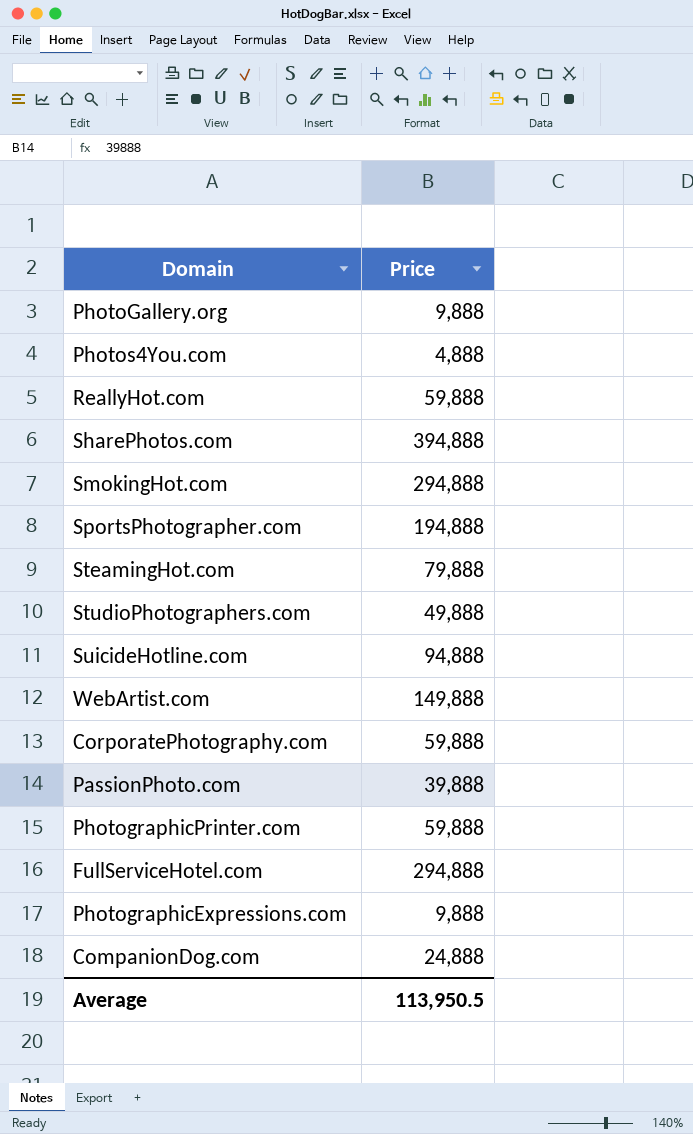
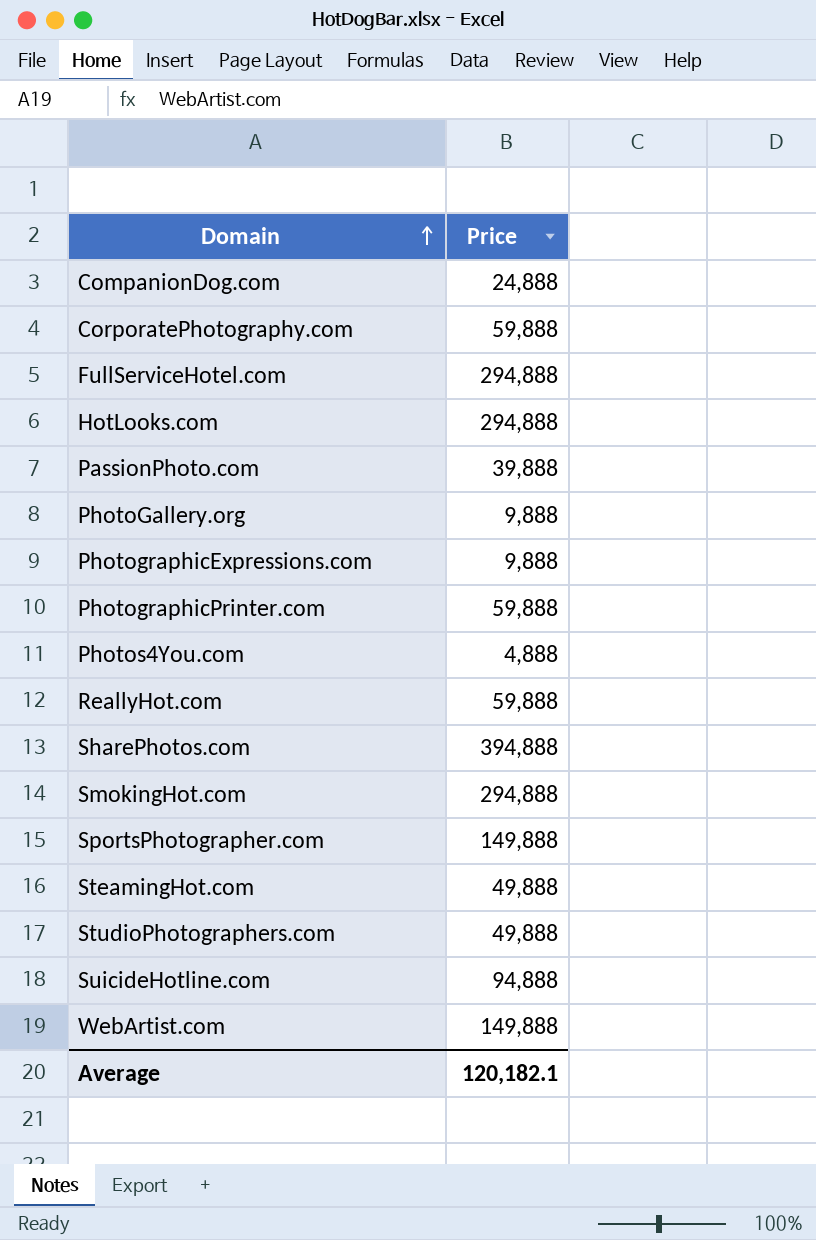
row order: none -> Domain ascending
row HotLooks.com: none -> 294,888
SportsPhotographer.com | Price: 194,888 -> 149,888
SteamingHot.com | Price: 79,888 -> 49,888
Average | Price: 113,950.5 -> 120,182.1

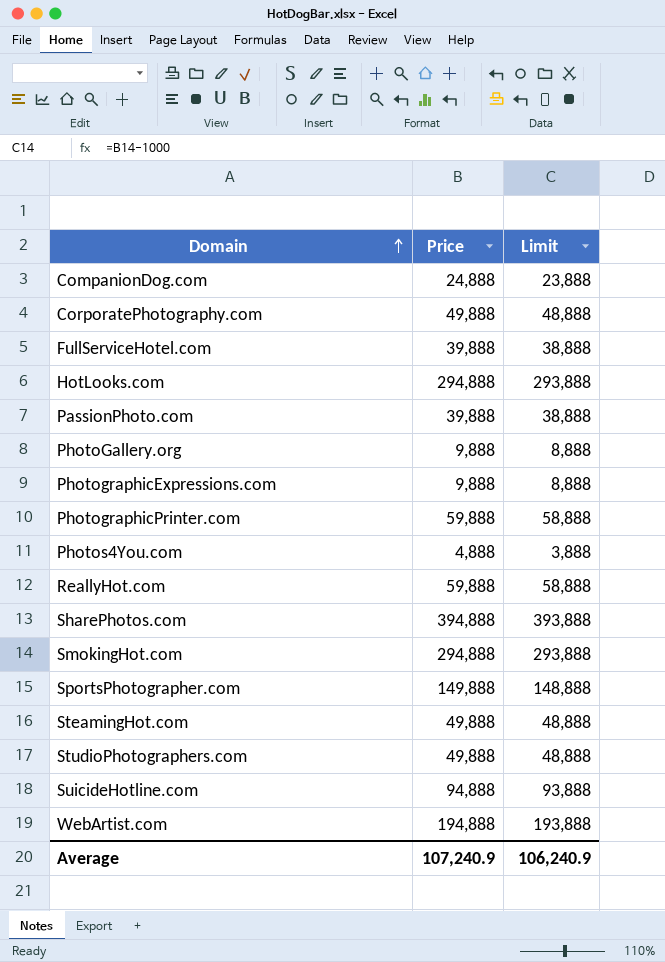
column Limit | formula: none -> [Price] - 1000
CorporatePhotography.com | Price: 59,888 -> 49,888
FullServiceHotel.com | Price: 294,888 -> 39,888
WebArtist.com | Price: 149,888 -> 194,888
Average | Price: 120,182.1 -> 107,240.9

